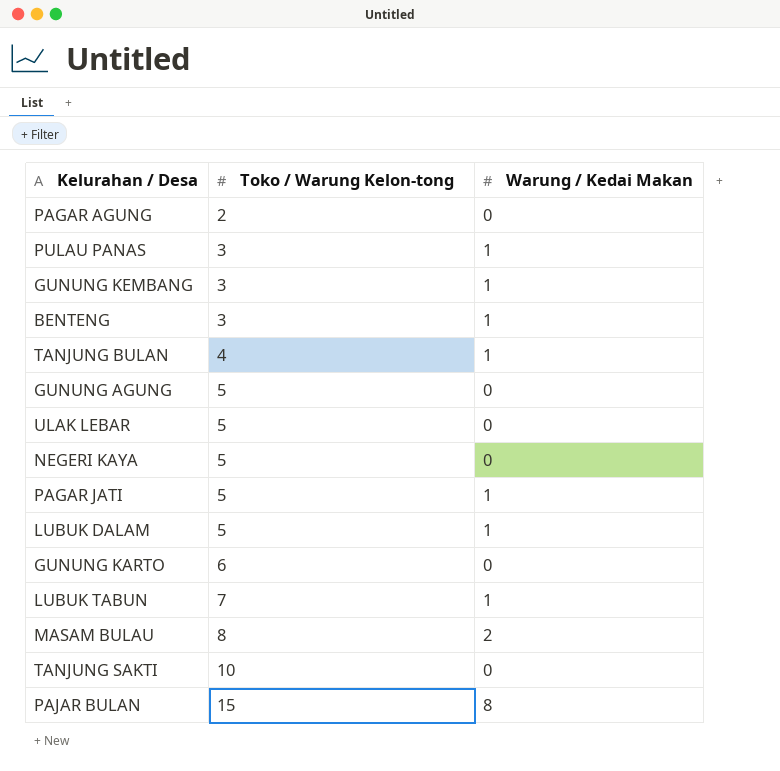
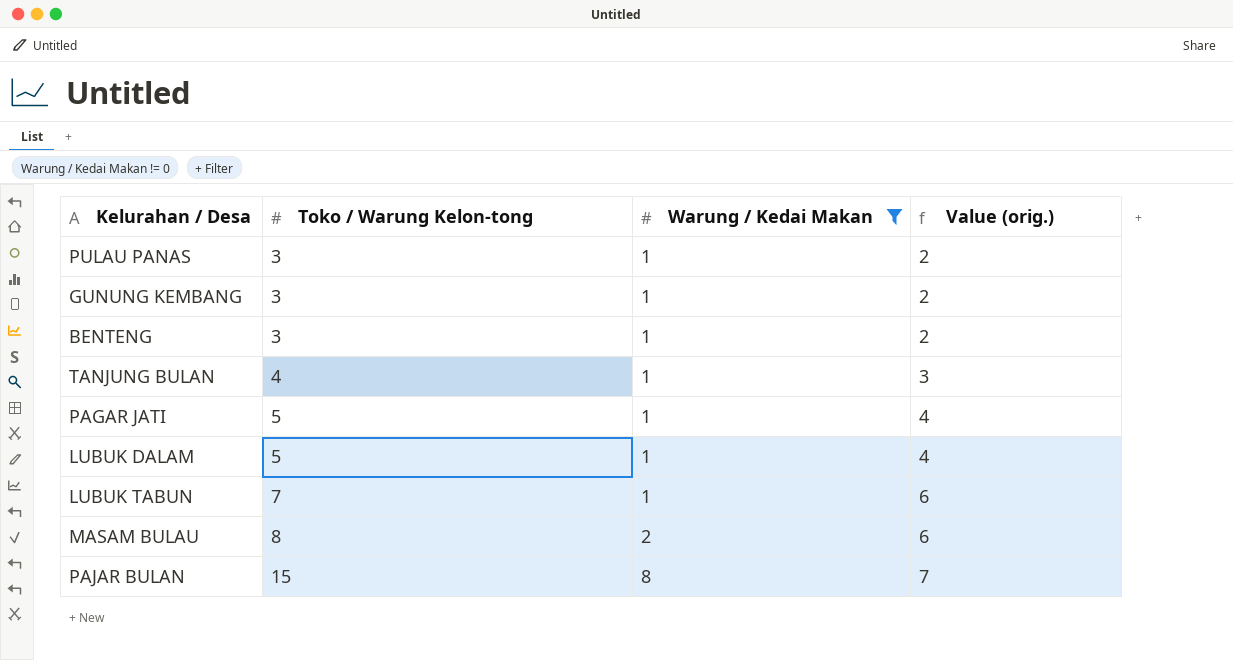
filter: none -> Warung / Kedai Makan != 0
column Value (orig.) | formula: none -> [Toko / Warung Kelon-tong] - [Warung / Kedai Makan]

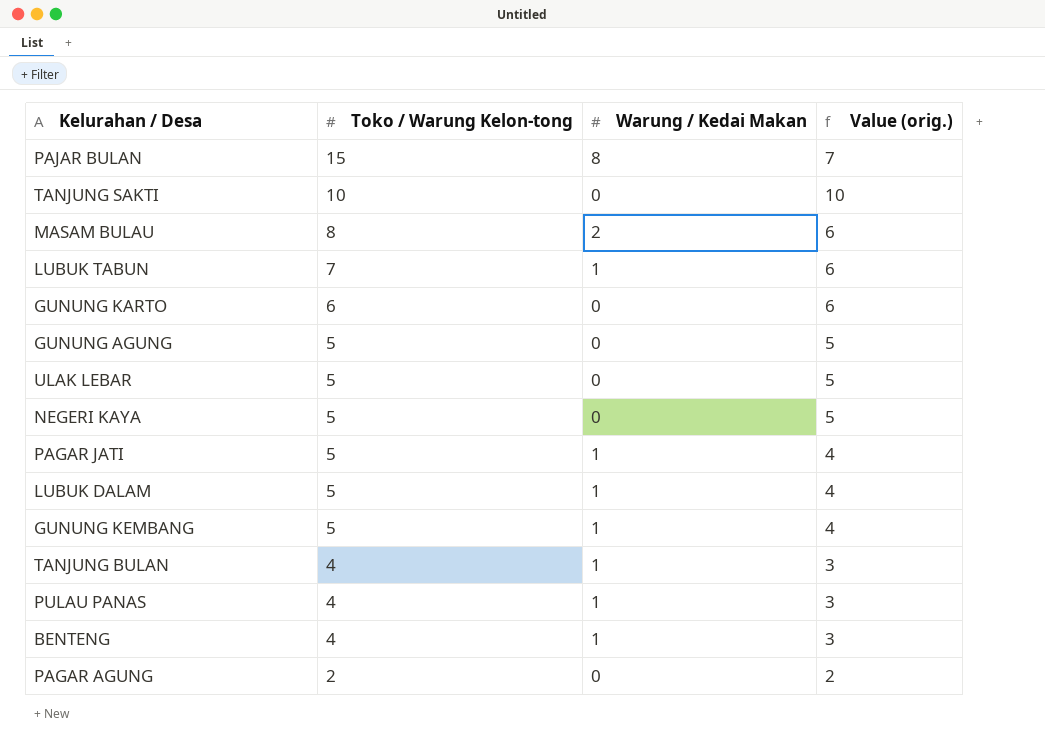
filter: Warung / Kedai Makan != 0 -> none
row order: Toko / Warung Kelon-tong ascending -> Toko / Warung Kelon-tong descending
GUNUNG KEMBANG | Toko / Warung Kelon-tong: 3 -> 5
GUNUNG KEMBANG | Value (orig.): 2 -> 4
PULAU PANAS | Toko / Warung Kelon-tong: 3 -> 4
PULAU PANAS | Value (orig.): 2 -> 3
BENTENG | Toko / Warung Kelon-tong: 3 -> 4
BENTENG | Value (orig.): 2 -> 3

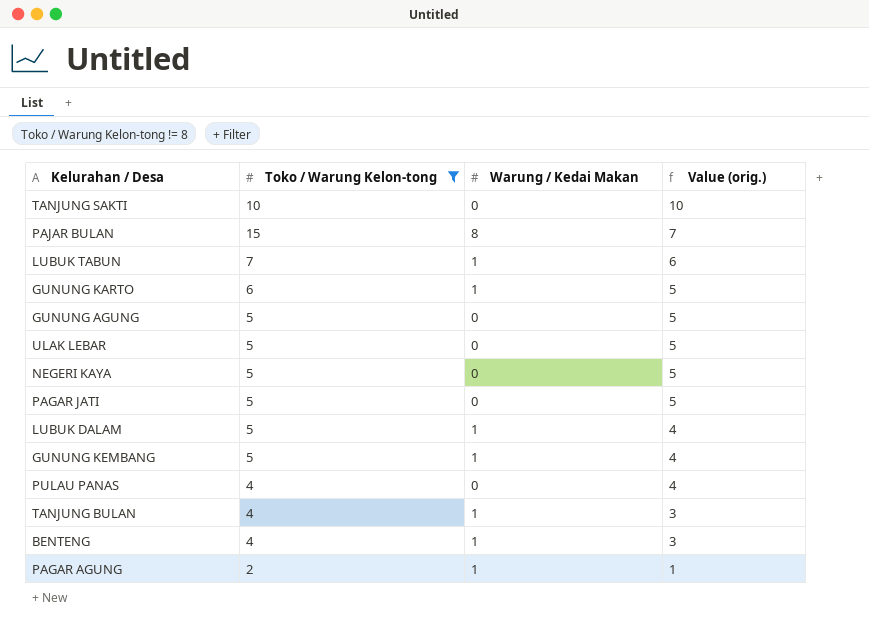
filter: none -> Toko / Warung Kelon-tong != 8
row order: Toko / Warung Kelon-tong descending -> Value (orig.) descending
GUNUNG KARTO | Warung / Kedai Makan: 0 -> 1
GUNUNG KARTO | Value (orig.): 6 -> 5
PAGAR JATI | Warung / Kedai Makan: 1 -> 0
PAGAR JATI | Value (orig.): 4 -> 5
PULAU PANAS | Warung / Kedai Makan: 1 -> 0
PULAU PANAS | Value (orig.): 3 -> 4
PAGAR AGUNG | Warung / Kedai Makan: 0 -> 1
PAGAR AGUNG | Value (orig.): 2 -> 1

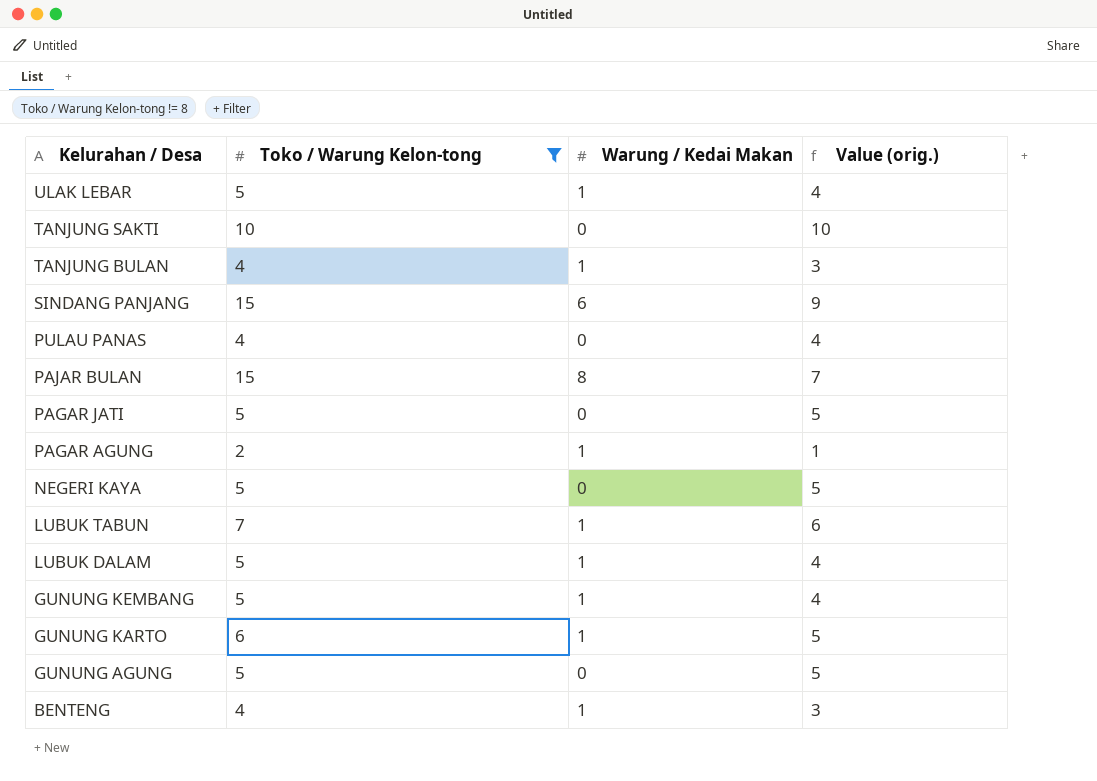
row order: Value (orig.) descending -> Kelurahan / Desa descending
ULAK LEBAR | Warung / Kedai Makan: 0 -> 1
ULAK LEBAR | Value (orig.): 5 -> 4
row SINDANG PANJANG: none -> 15 | 6 | 9

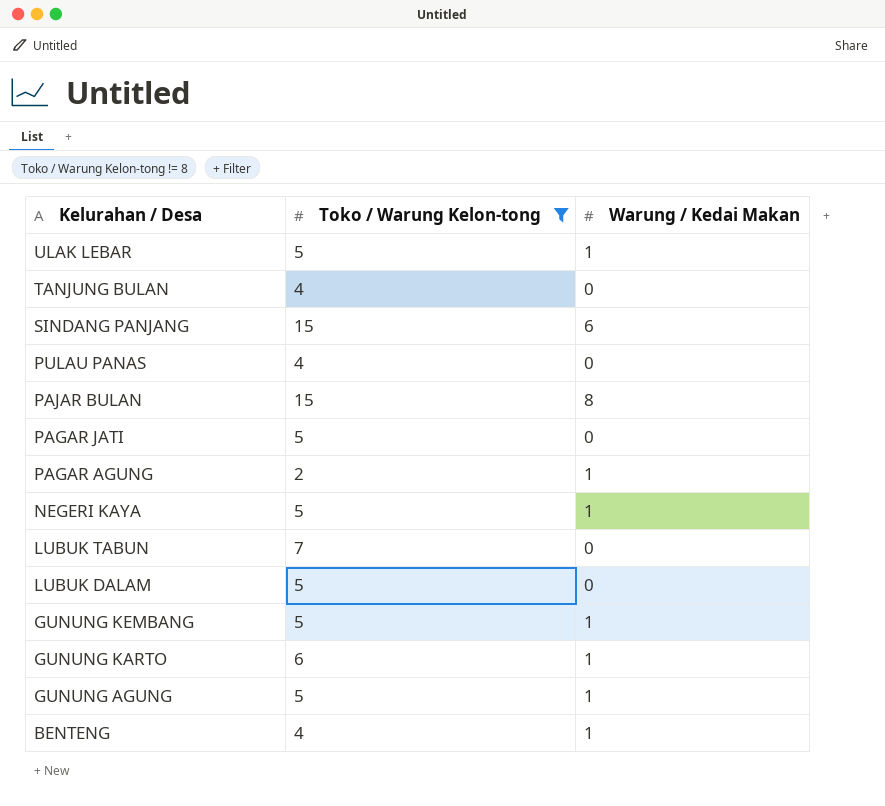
column Value (orig.) | formula: [Toko / Warung Kelon-tong] - [Warung / Kedai Makan] -> none
row TANJUNG SAKTI: 10 | 0 | 10 -> none
TANJUNG BULAN | Warung / Kedai Makan: 1 -> 0
NEGERI KAYA | Warung / Kedai Makan: 0 -> 1
LUBUK TABUN | Warung / Kedai Makan: 1 -> 0
LUBUK DALAM | Warung / Kedai Makan: 1 -> 0
GUNUNG AGUNG | Warung / Kedai Makan: 0 -> 1

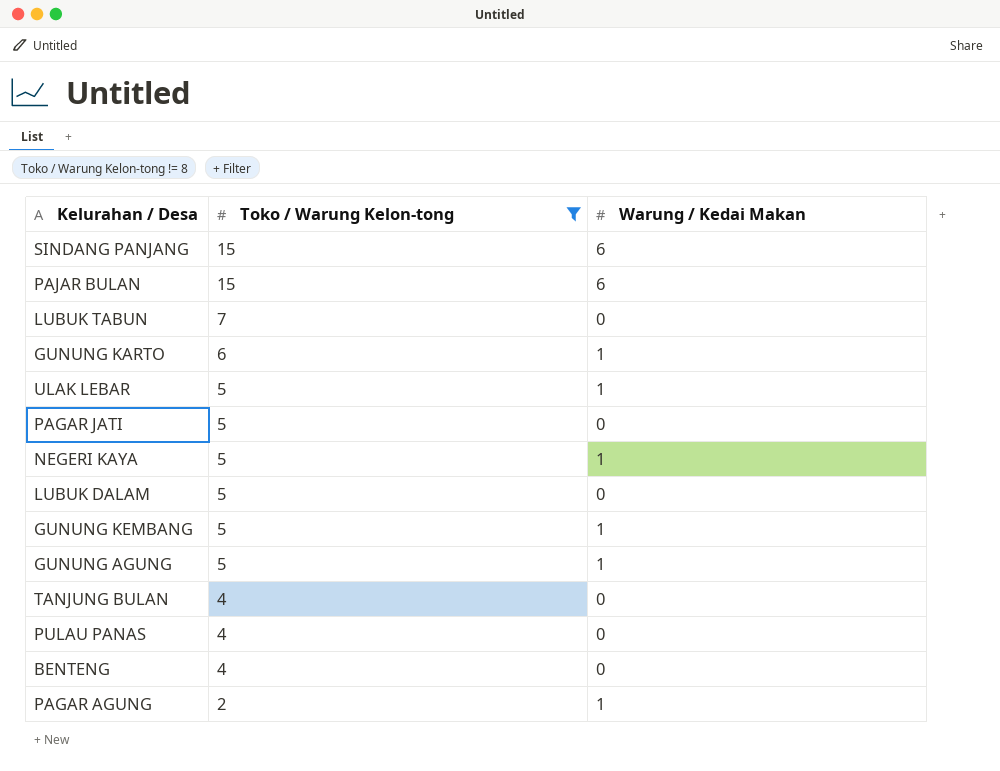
row order: Kelurahan / Desa descending -> Toko / Warung Kelon-tong descending
PAJAR BULAN | Warung / Kedai Makan: 8 -> 6
BENTENG | Warung / Kedai Makan: 1 -> 0

